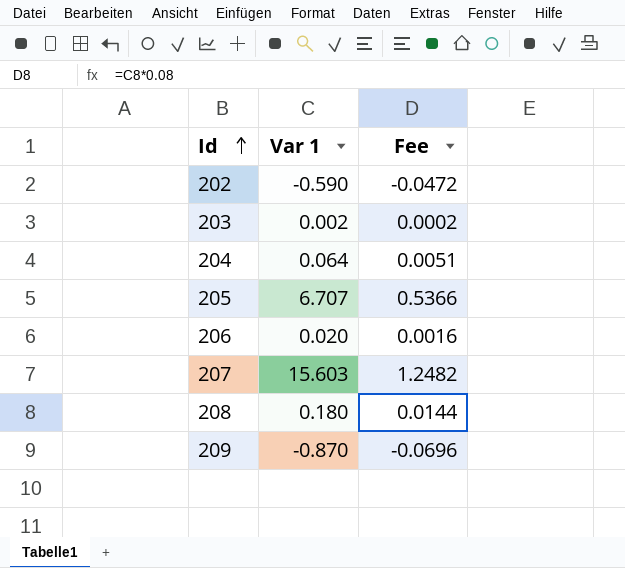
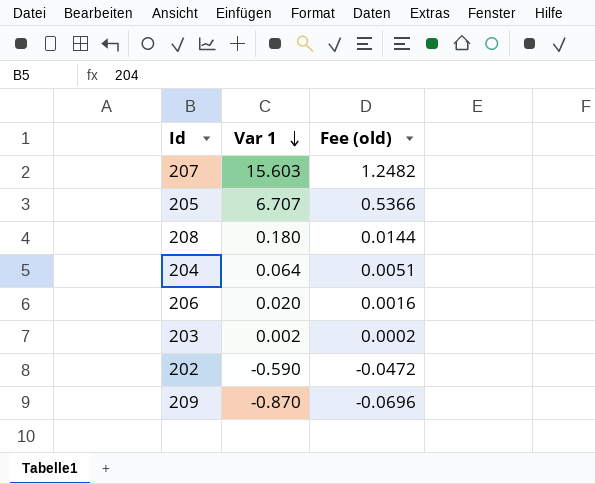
row order: Id ascending -> Var 1 descending
column name: Fee -> Fee (old)

